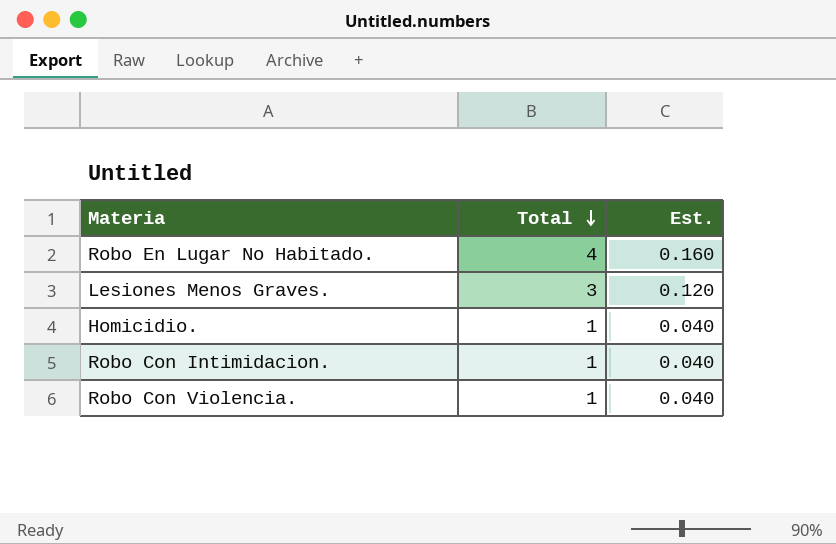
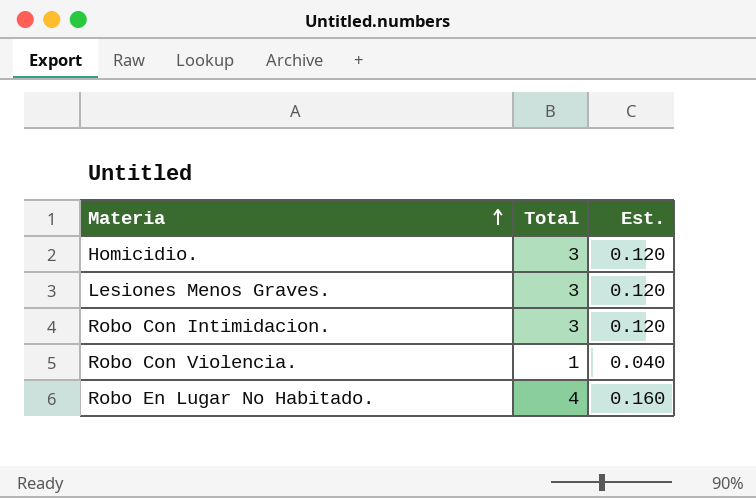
row order: Total descending -> Materia ascending
Homicidio. | Total: 1 -> 3
Homicidio. | Est.: 0.040 -> 0.120
Robo Con Intimidacion. | Total: 1 -> 3
Robo Con Intimidacion. | Est.: 0.040 -> 0.120

